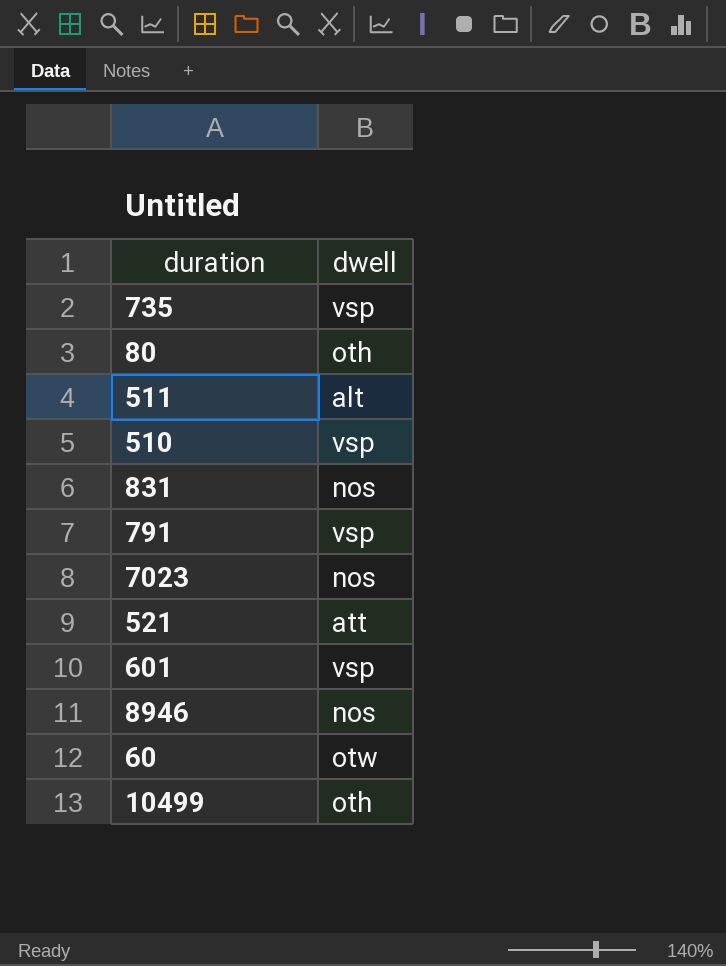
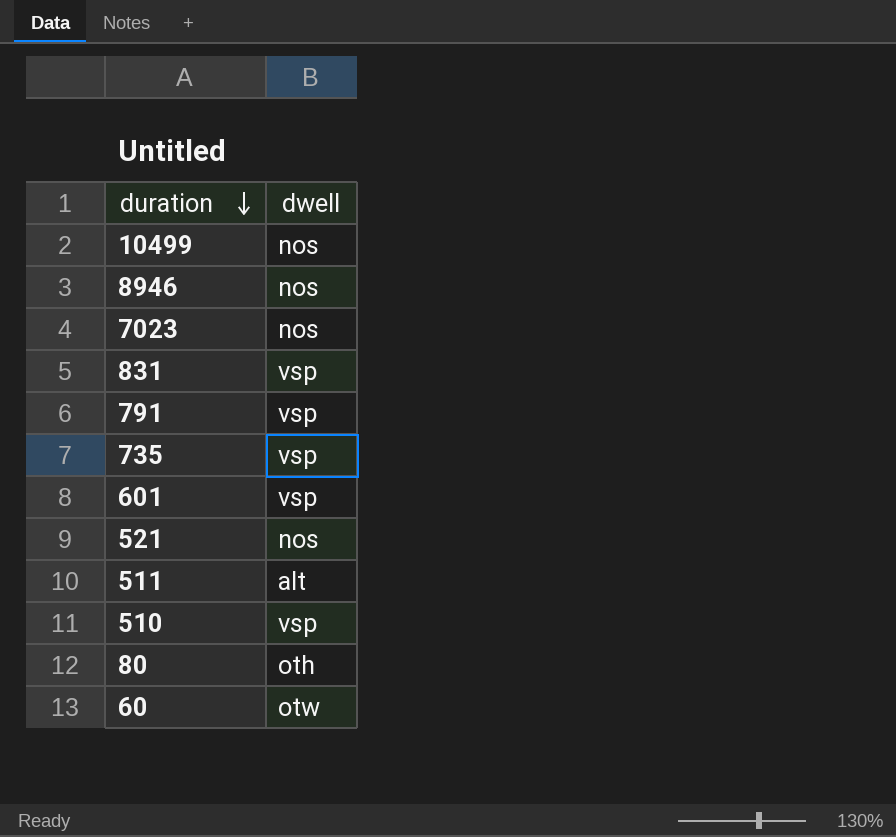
row order: none -> duration descending
10499 | dwell: oth -> nos
831 | dwell: nos -> vsp
521 | dwell: att -> nos

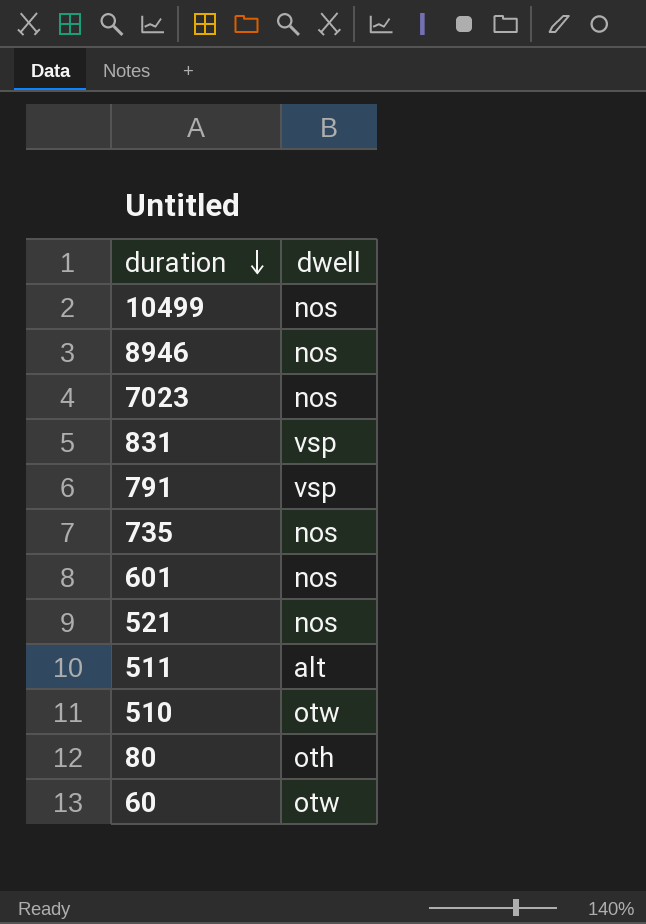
735 | dwell: vsp -> nos
601 | dwell: vsp -> nos
510 | dwell: vsp -> otw

